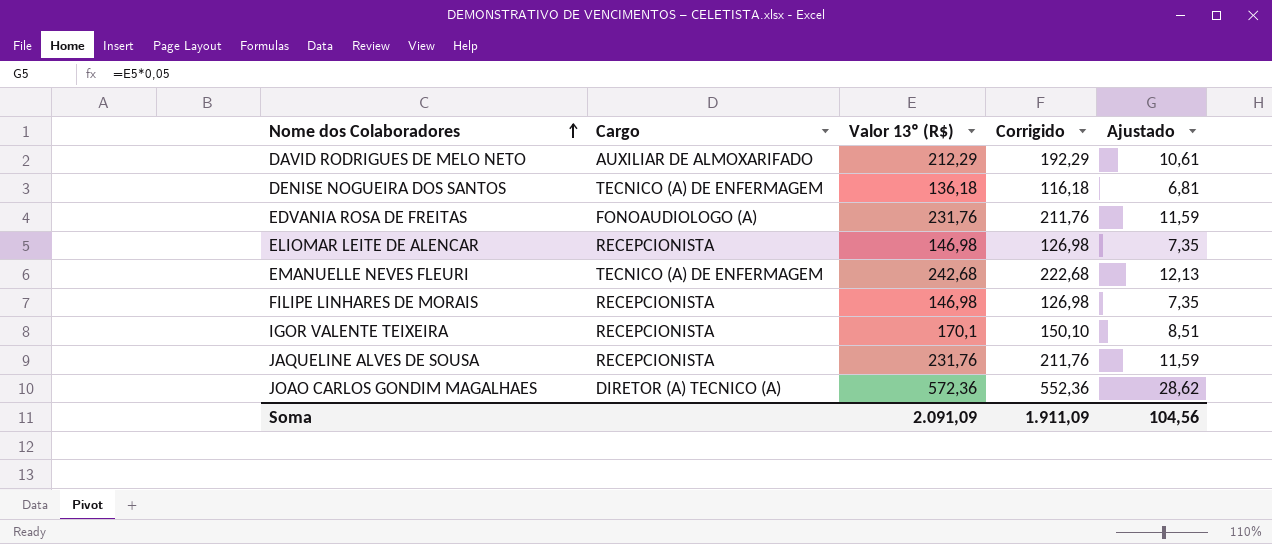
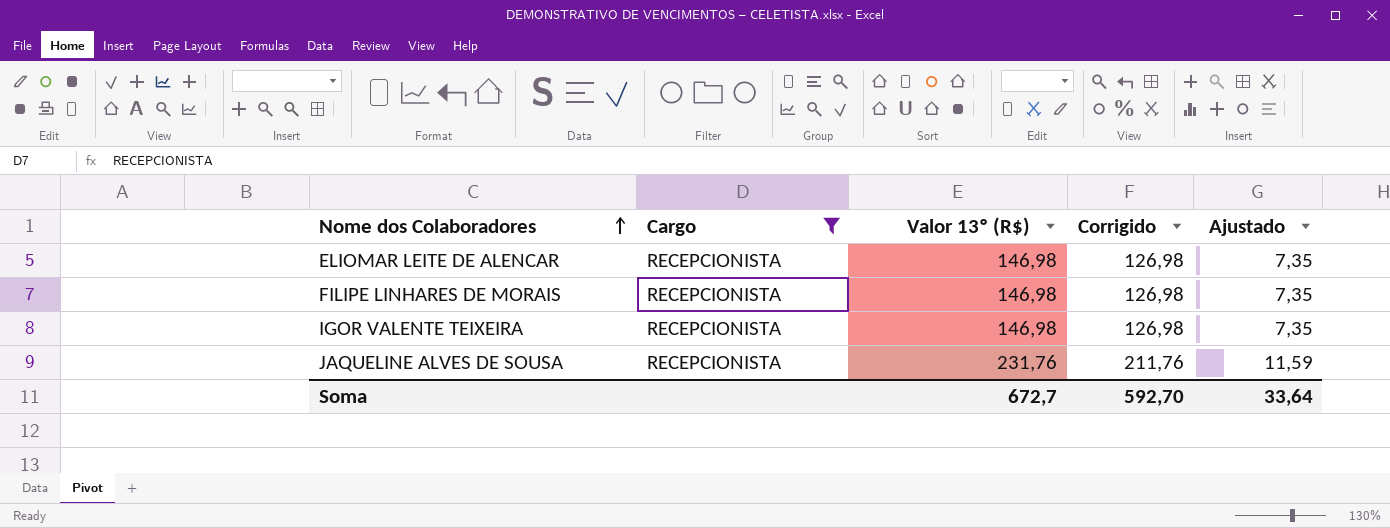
filter: none -> Cargo = RECEPCIONISTA
IGOR VALENTE TEIXEIRA | Valor 13º (R$): 170,1 -> 146,98
IGOR VALENTE TEIXEIRA | Corrigido: 150,10 -> 126,98
IGOR VALENTE TEIXEIRA | Ajustado: 8,51 -> 7,35
Soma | Valor 13º (R$): 2.091,09 -> 672,7
Soma | Corrigido: 1.911,09 -> 592,70
Soma | Ajustado: 104,56 -> 33,64

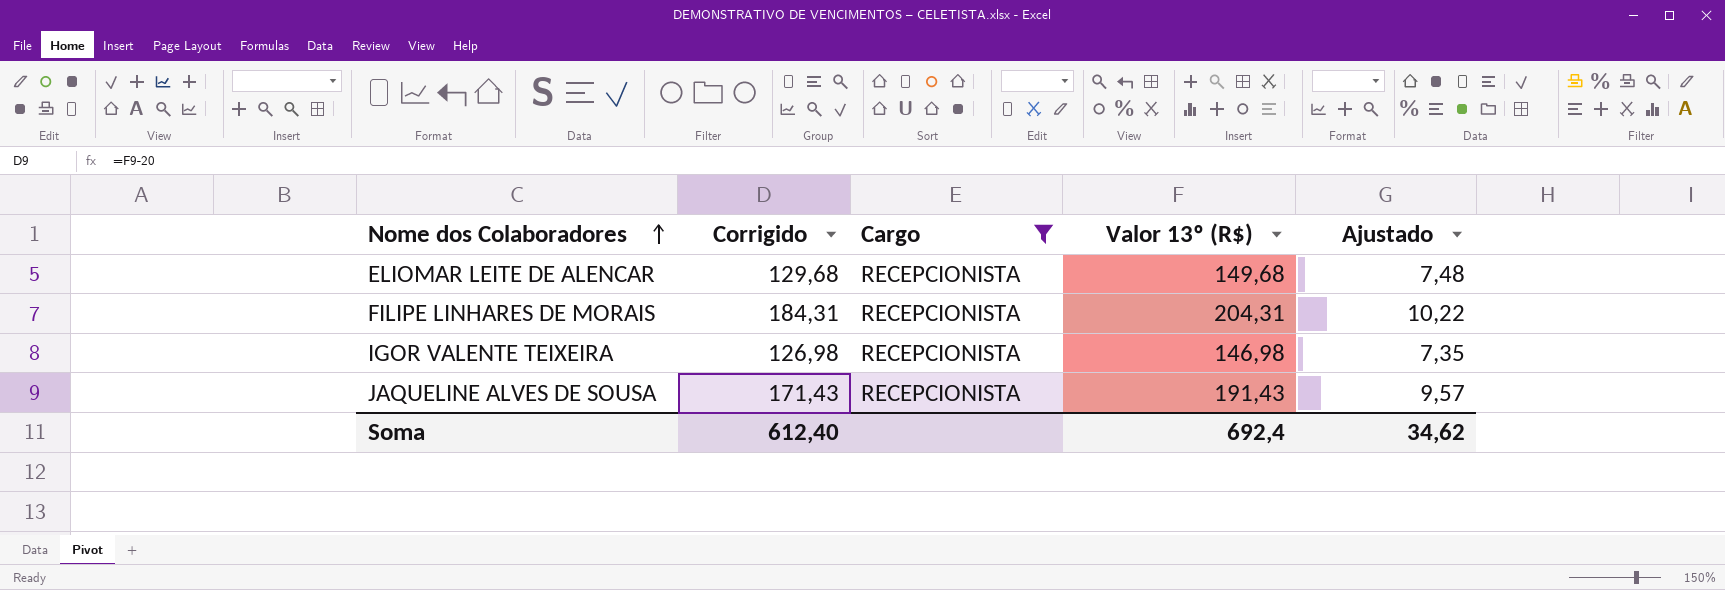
column Corrigido | position: 4 -> 2
ELIOMAR LEITE DE ALENCAR | Corrigido: 126,98 -> 129,68
ELIOMAR LEITE DE ALENCAR | Valor 13º (R$): 146,98 -> 149,68
ELIOMAR LEITE DE ALENCAR | Ajustado: 7,35 -> 7,48
FILIPE LINHARES DE MORAIS | Corrigido: 126,98 -> 184,31
FILIPE LINHARES DE MORAIS | Valor 13º (R$): 146,98 -> 204,31
FILIPE LINHARES DE MORAIS | Ajustado: 7,35 -> 10,22
JAQUELINE ALVES DE SOUSA | Corrigido: 211,76 -> 171,43
JAQUELINE ALVES DE SOUSA | Valor 13º (R$): 231,76 -> 191,43
JAQUELINE ALVES DE SOUSA | Ajustado: 11,59 -> 9,57
Soma | Corrigido: 592,70 -> 612,40
Soma | Valor 13º (R$): 672,7 -> 692,4
Soma | Ajustado: 33,64 -> 34,62

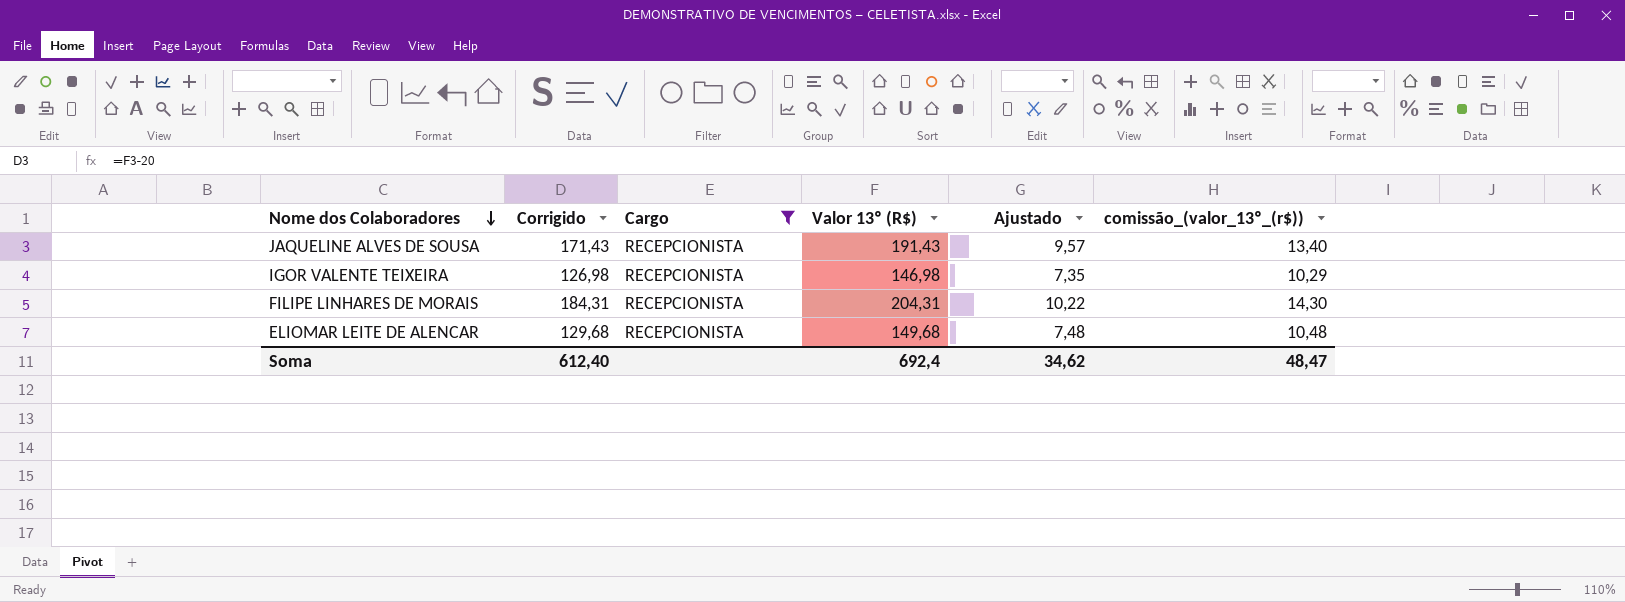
row order: Nome dos Colaboradores ascending -> Nome dos Colaboradores descending
column comissão_(valor_13º_(r$)) | formula: none -> [Valor 13º (R$)] * 0,07

